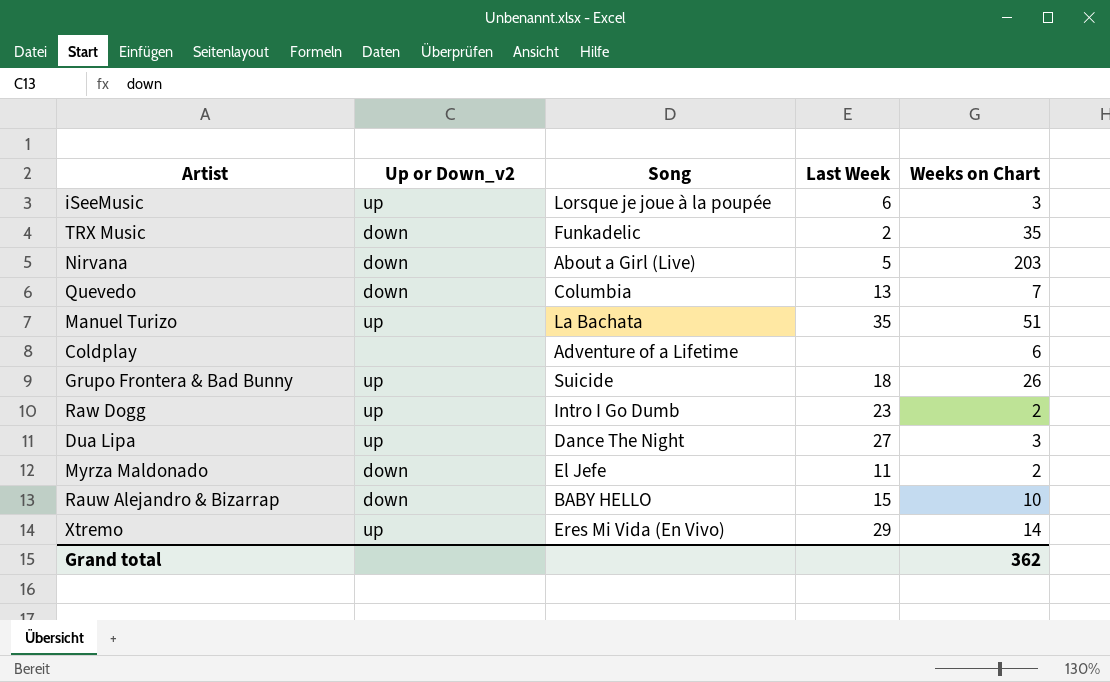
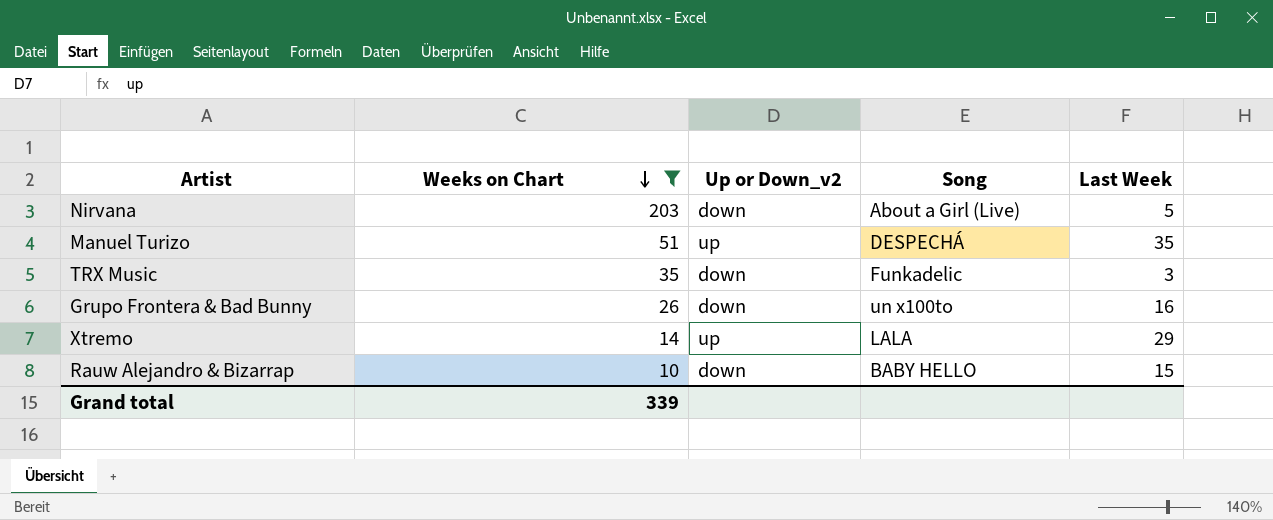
filter: none -> Weeks on Chart >= 10
row order: none -> Weeks on Chart descending
column Weeks on Chart | position: 5 -> 2
Manuel Turizo | Song: La Bachata -> DESPECHÁ
TRX Music | Last Week: 2 -> 3
Grupo Frontera & Bad Bunny | Up or Down_v2: up -> down
Grupo Frontera & Bad Bunny | Song: Suicide -> un x100to
Grupo Frontera & Bad Bunny | Last Week: 18 -> 16
Xtremo | Song: Eres Mi Vida (En Vivo) -> LALA
Grand total | Weeks on Chart: 362 -> 339

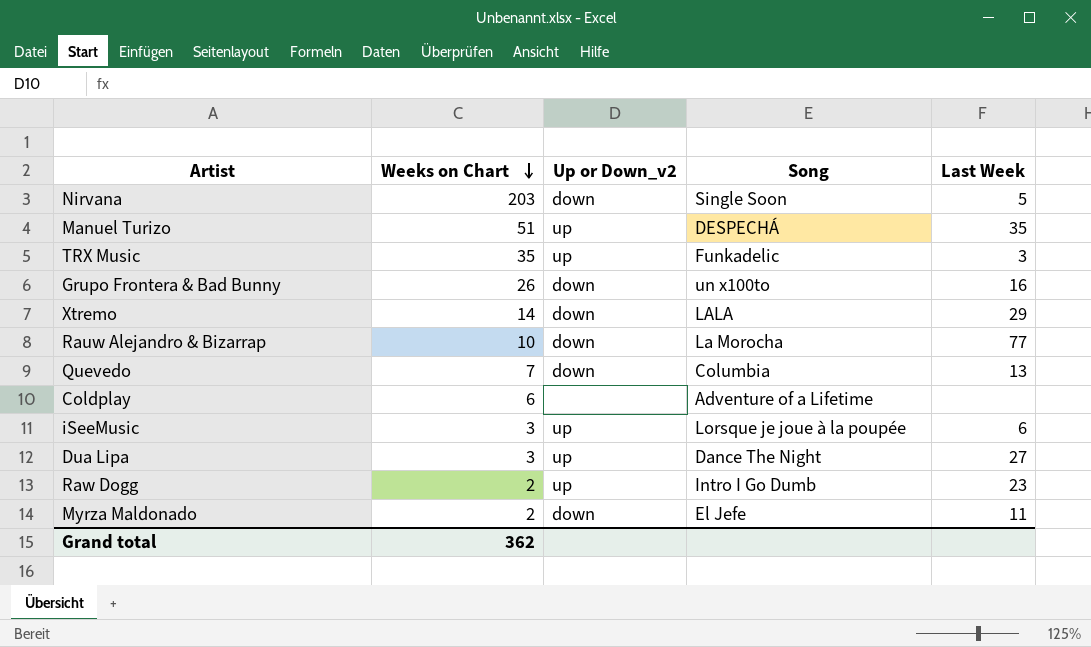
filter: Weeks on Chart >= 10 -> none
Nirvana | Song: About a Girl (Live) -> Single Soon
TRX Music | Up or Down_v2: down -> up
Xtremo | Up or Down_v2: up -> down
Rauw Alejandro & Bizarrap | Song: BABY HELLO -> La Morocha
Rauw Alejandro & Bizarrap | Last Week: 15 -> 77
Grand total | Weeks on Chart: 339 -> 362

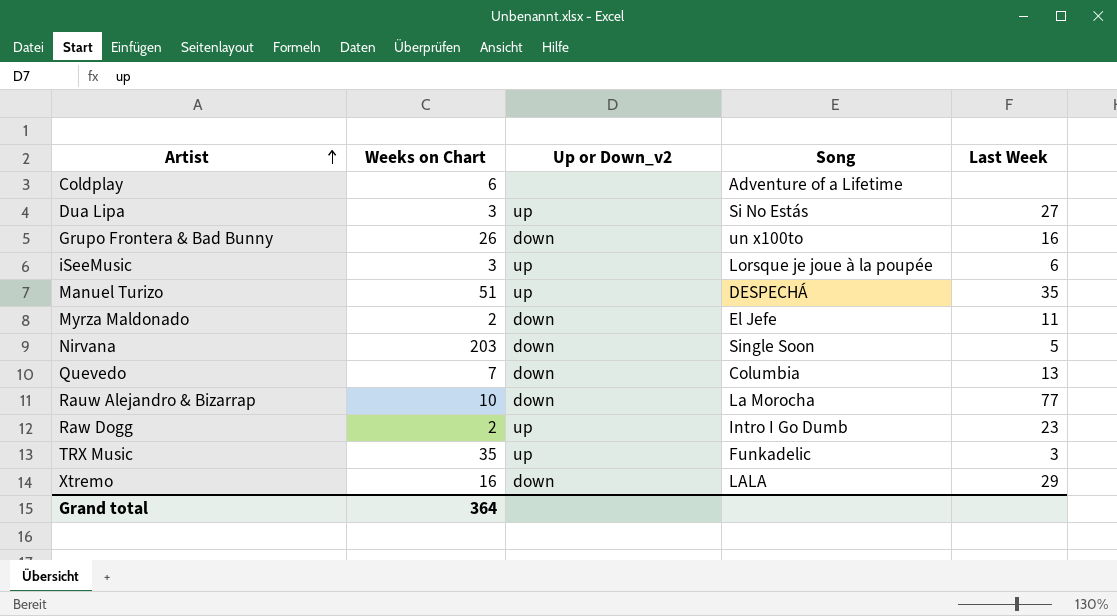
row order: Weeks on Chart descending -> Artist ascending
Dua Lipa | Song: Dance The Night -> Si No Estás
Xtremo | Weeks on Chart: 14 -> 16
Grand total | Weeks on Chart: 362 -> 364

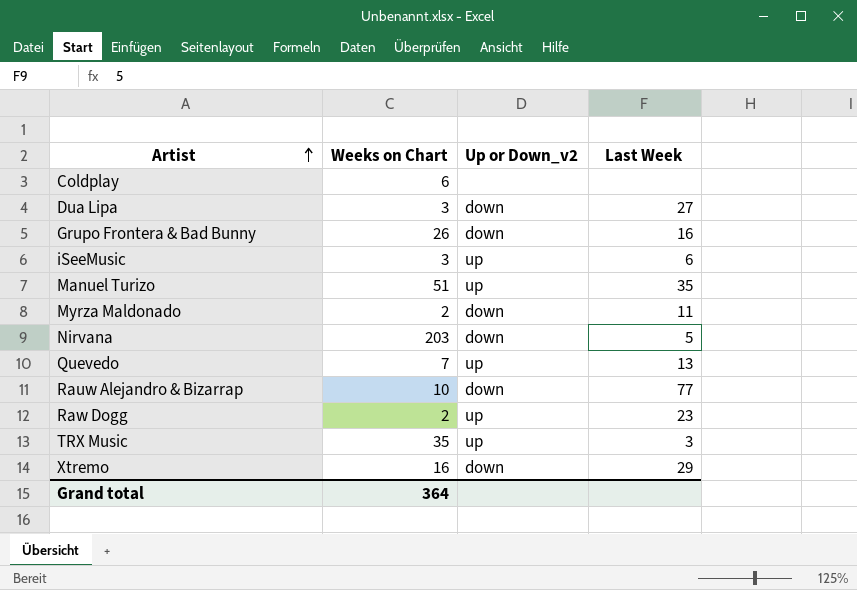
column Song | position: 4 -> none
Dua Lipa | Up or Down_v2: up -> down
Quevedo | Up or Down_v2: down -> up

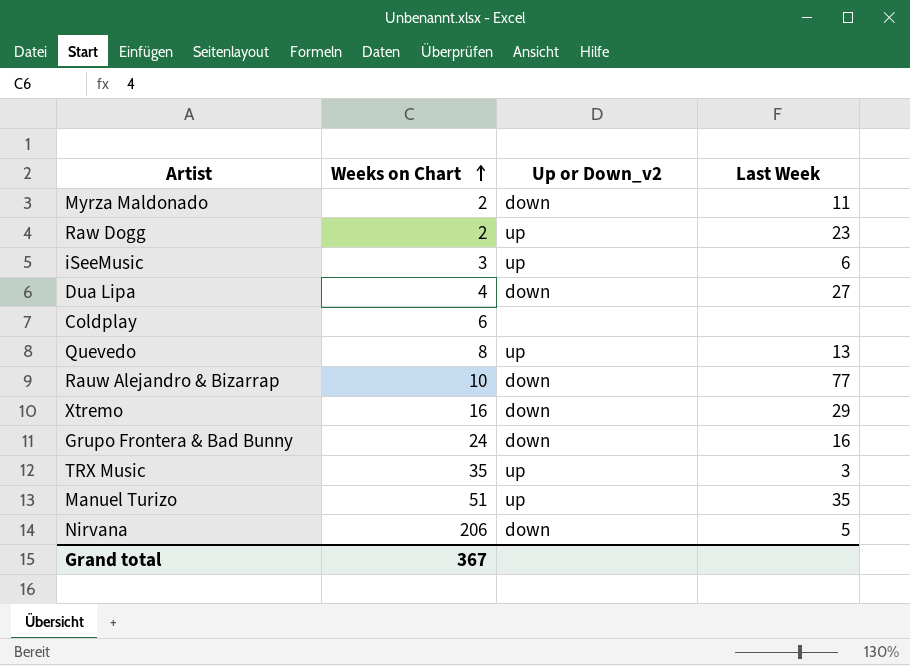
row order: Artist ascending -> Weeks on Chart ascending
Dua Lipa | Weeks on Chart: 3 -> 4
Quevedo | Weeks on Chart: 7 -> 8
Grupo Frontera & Bad Bunny | Weeks on Chart: 26 -> 24
Nirvana | Weeks on Chart: 203 -> 206
Grand total | Weeks on Chart: 364 -> 367

